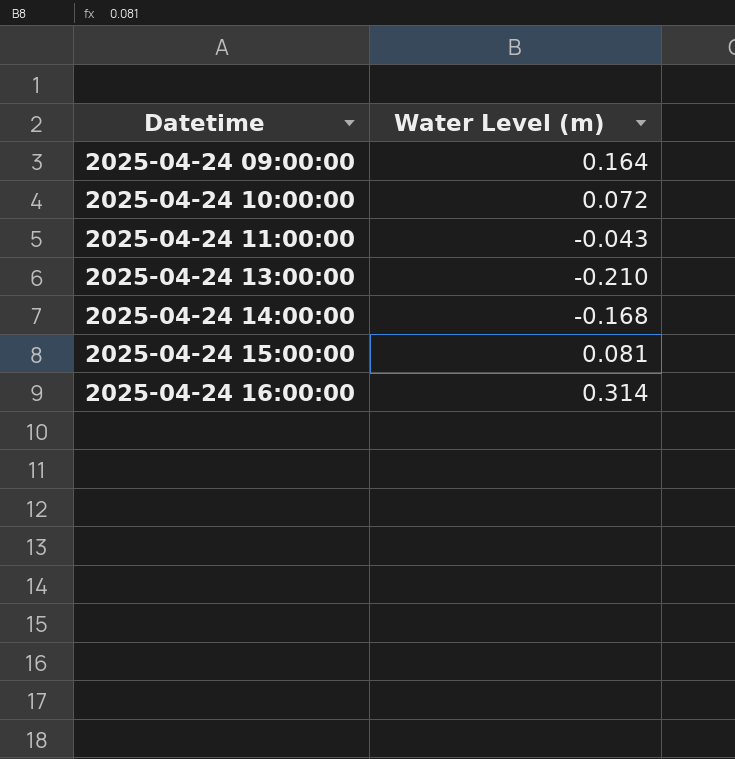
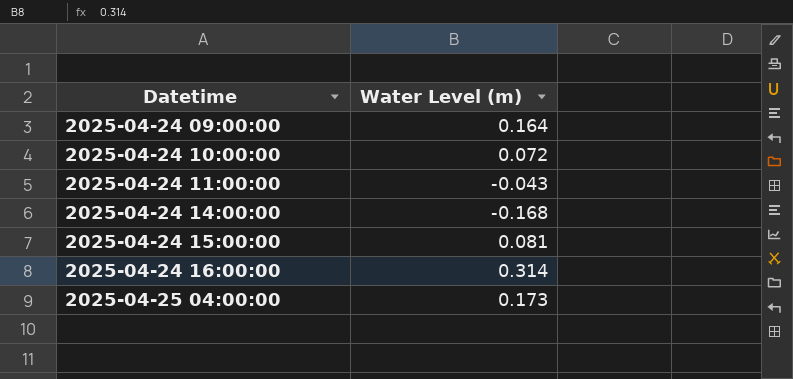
row 2025-04-24 13:00:00: -0.210 -> none
row 2025-04-25 04:00:00: none -> 0.173

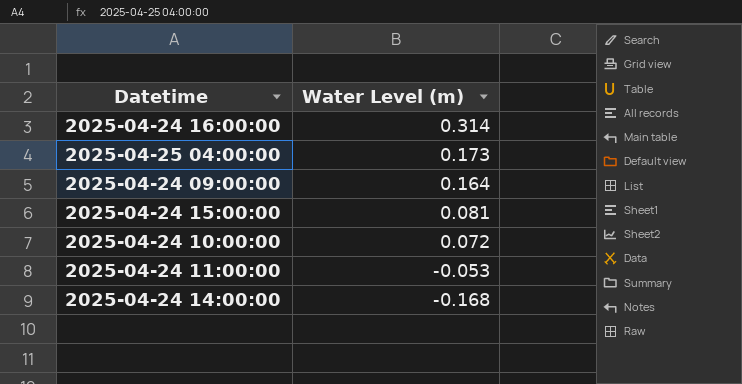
row order: Datetime ascending -> Water Level (m) descending
2025-04-24 11:00:00 | Water Level (m): -0.043 -> -0.053

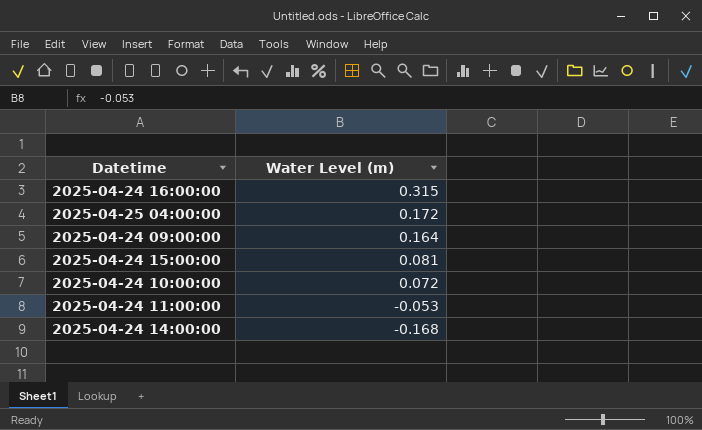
2025-04-24 16:00:00 | Water Level (m): 0.314 -> 0.315
2025-04-25 04:00:00 | Water Level (m): 0.173 -> 0.172

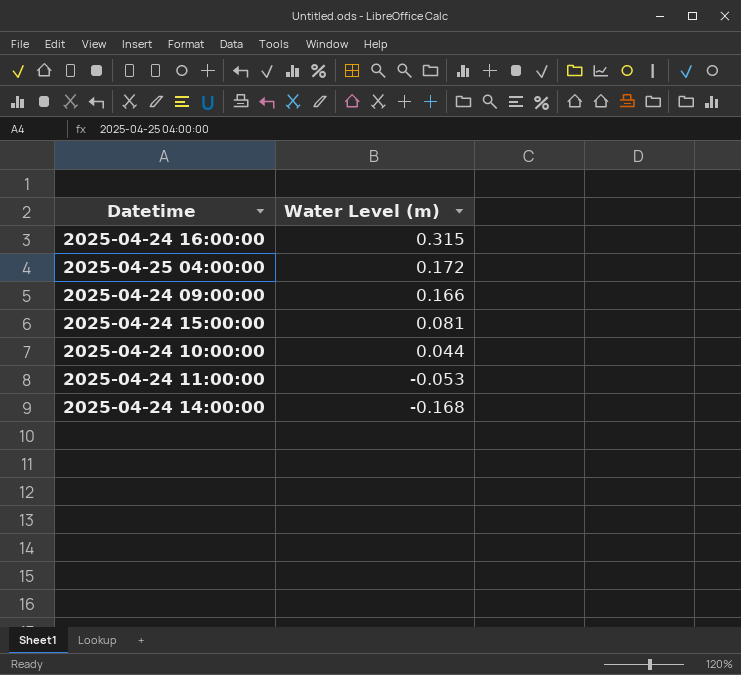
2025-04-24 09:00:00 | Water Level (m): 0.164 -> 0.166
2025-04-24 10:00:00 | Water Level (m): 0.072 -> 0.044

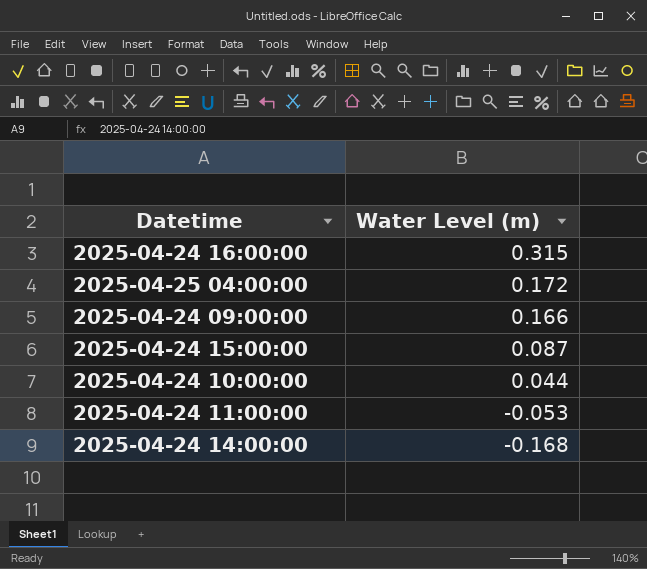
2025-04-24 15:00:00 | Water Level (m): 0.081 -> 0.087

